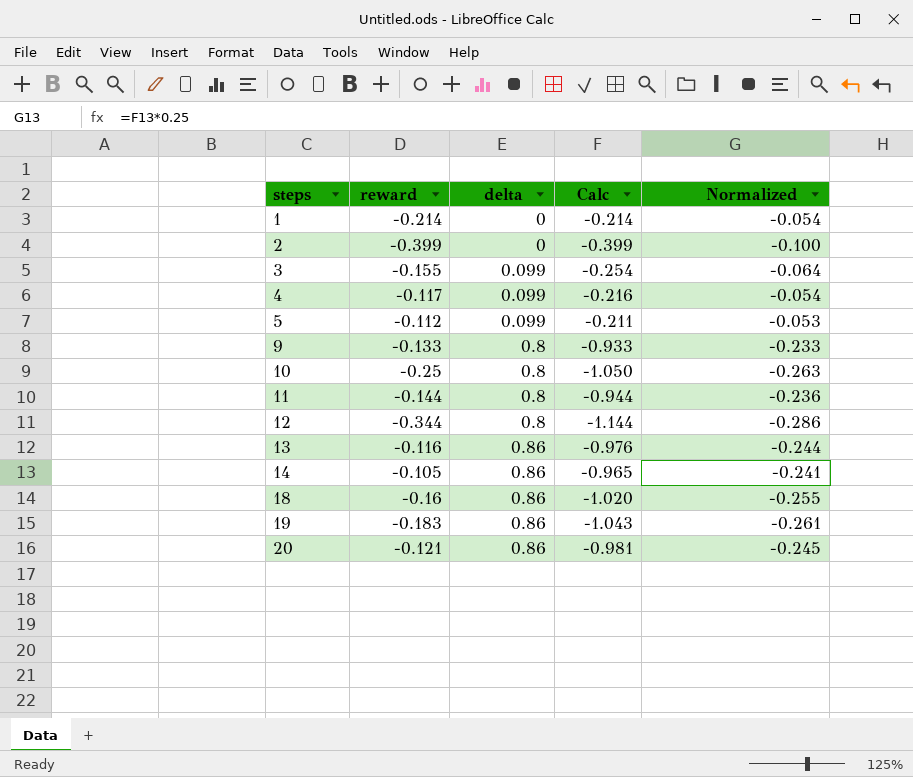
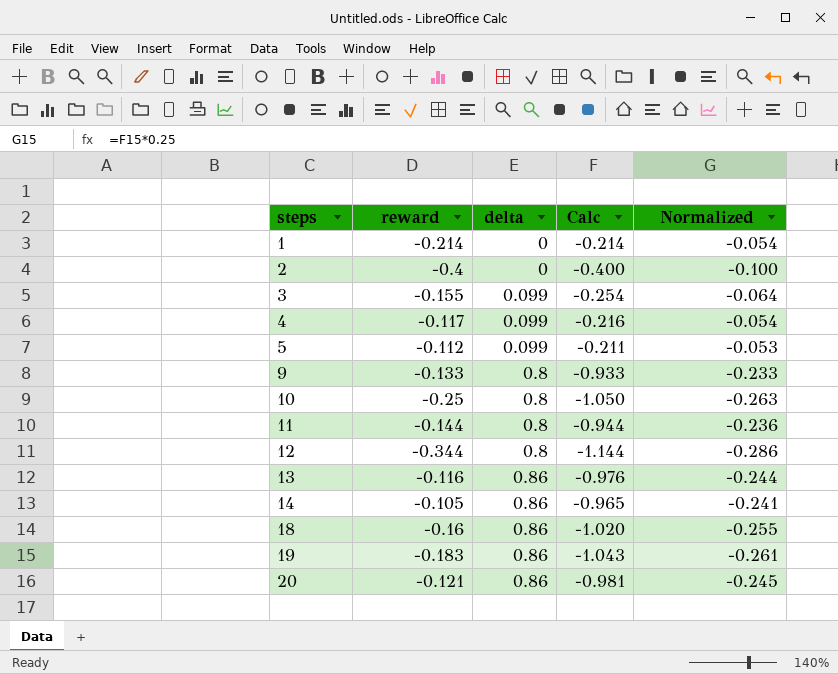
2 | reward: -0.399 -> -0.4
2 | Calc: -0.399 -> -0.400

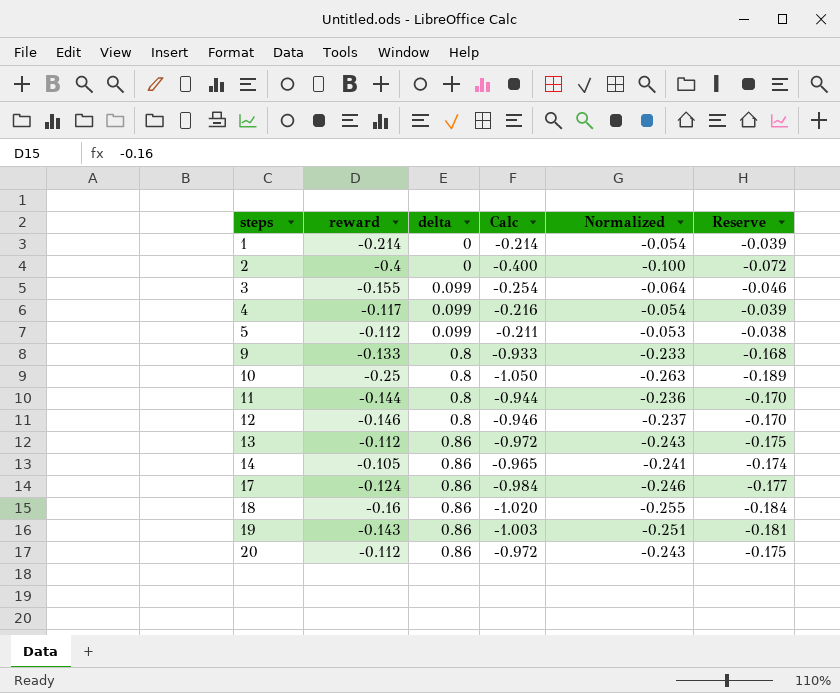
column Reserve | formula: none -> [Calc] * 0.18
12 | reward: -0.344 -> -0.146
12 | Calc: -1.144 -> -0.946
12 | Normalized: -0.286 -> -0.237
13 | reward: -0.116 -> -0.112
13 | Calc: -0.976 -> -0.972
13 | Normalized: -0.244 -> -0.243
row 17: none -> -0.124 | 0.86 | -0.984 | -0.246 | -0.177
19 | reward: -0.183 -> -0.143
19 | Calc: -1.043 -> -1.003
19 | Normalized: -0.261 -> -0.251
20 | reward: -0.121 -> -0.112
20 | Calc: -0.981 -> -0.972
20 | Normalized: -0.245 -> -0.243

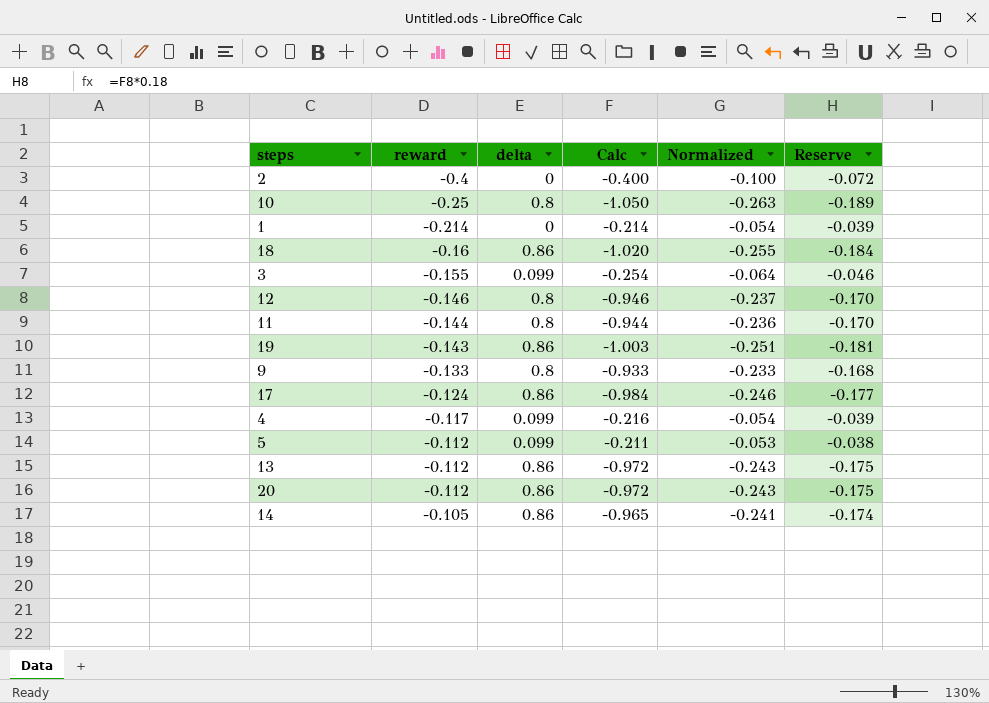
row order: steps ascending -> reward ascending

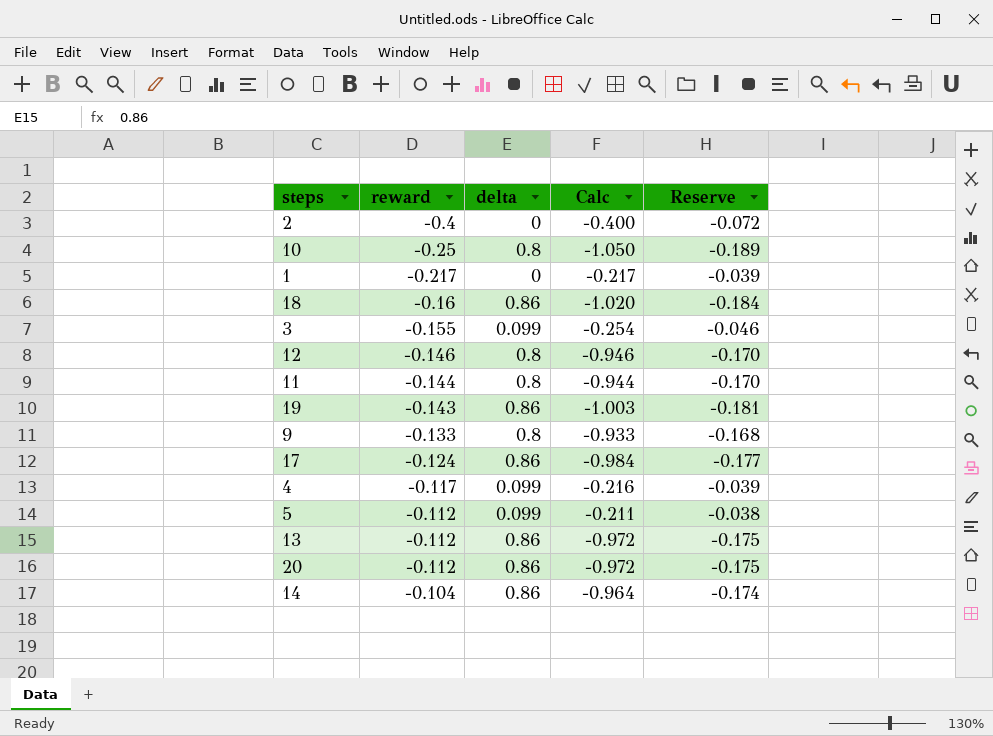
column Normalized | formula: [Calc] * 0.25 -> none
1 | reward: -0.214 -> -0.217
1 | Calc: -0.214 -> -0.217
14 | reward: -0.105 -> -0.104
14 | Calc: -0.965 -> -0.964

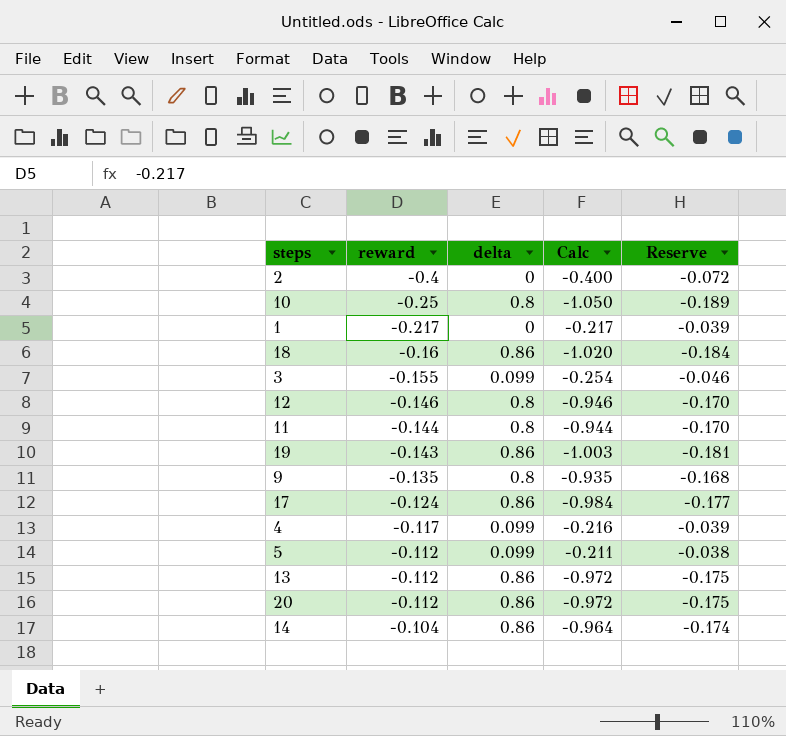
9 | reward: -0.133 -> -0.135
9 | Calc: -0.933 -> -0.935

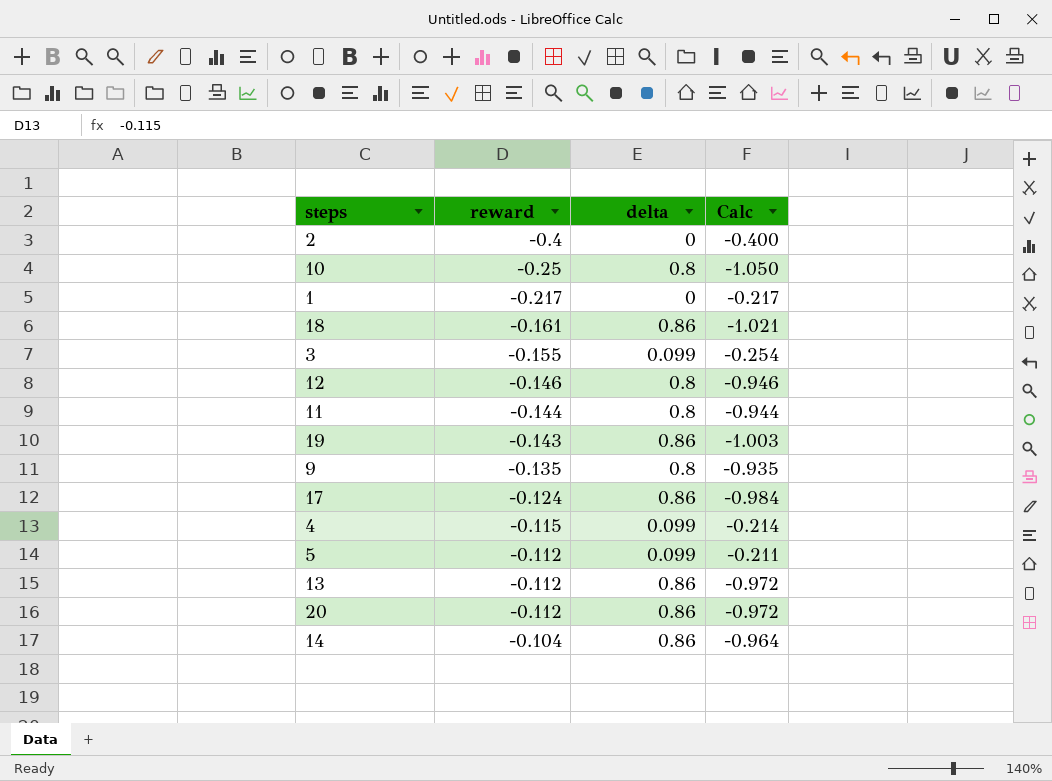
column Reserve | formula: [Calc] * 0.18 -> none
18 | reward: -0.16 -> -0.161
18 | Calc: -1.020 -> -1.021
4 | reward: -0.117 -> -0.115
4 | Calc: -0.216 -> -0.214

